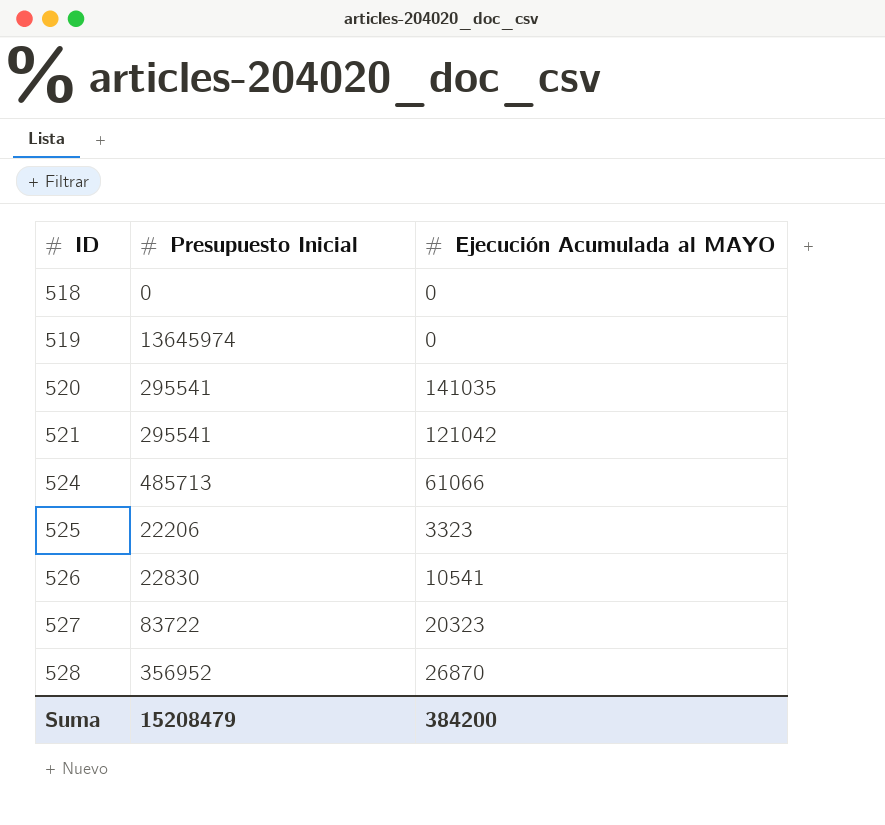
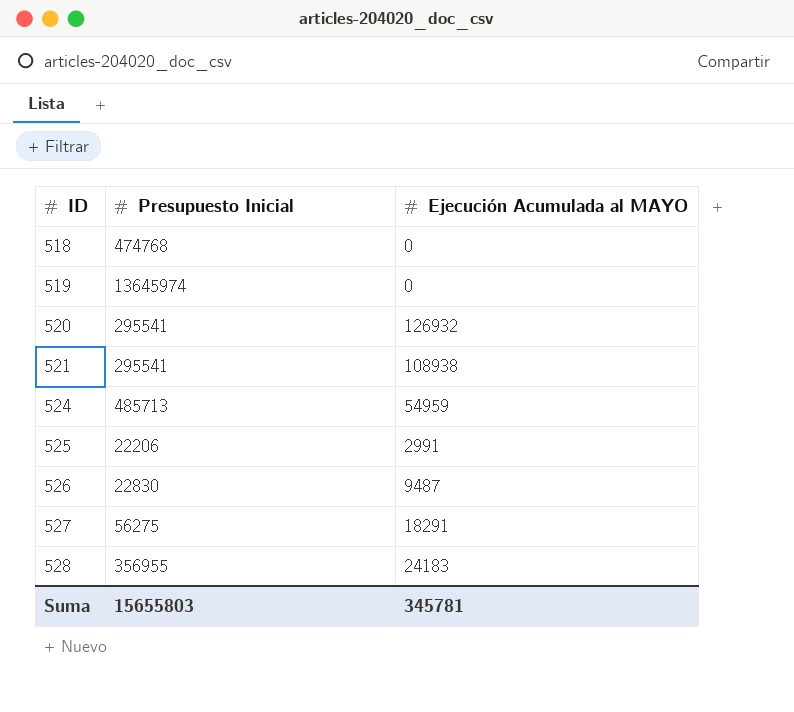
518 | Presupuesto Inicial: 0 -> 474768
520 | Ejecución Acumulada al MAYO: 141035 -> 126932
521 | Ejecución Acumulada al MAYO: 121042 -> 108938
524 | Ejecución Acumulada al MAYO: 61066 -> 54959
525 | Ejecución Acumulada al MAYO: 3323 -> 2991
526 | Ejecución Acumulada al MAYO: 10541 -> 9487
527 | Presupuesto Inicial: 83722 -> 56275
527 | Ejecución Acumulada al MAYO: 20323 -> 18291
528 | Presupuesto Inicial: 356952 -> 356955
528 | Ejecución Acumulada al MAYO: 26870 -> 24183
Suma | Presupuesto Inicial: 15208479 -> 15655803
Suma | Ejecución Acumulada al MAYO: 384200 -> 345781

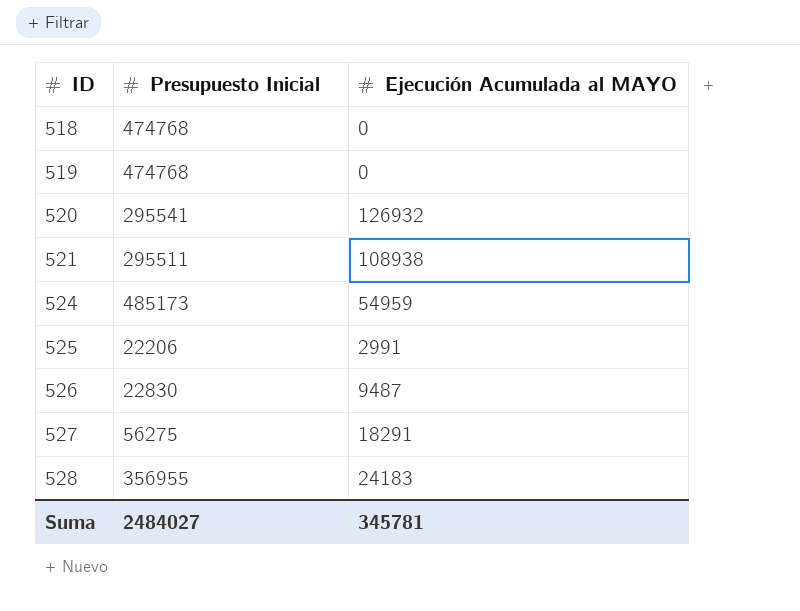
519 | Presupuesto Inicial: 13645974 -> 474768
521 | Presupuesto Inicial: 295541 -> 295511
524 | Presupuesto Inicial: 485713 -> 485173
Suma | Presupuesto Inicial: 15655803 -> 2484027

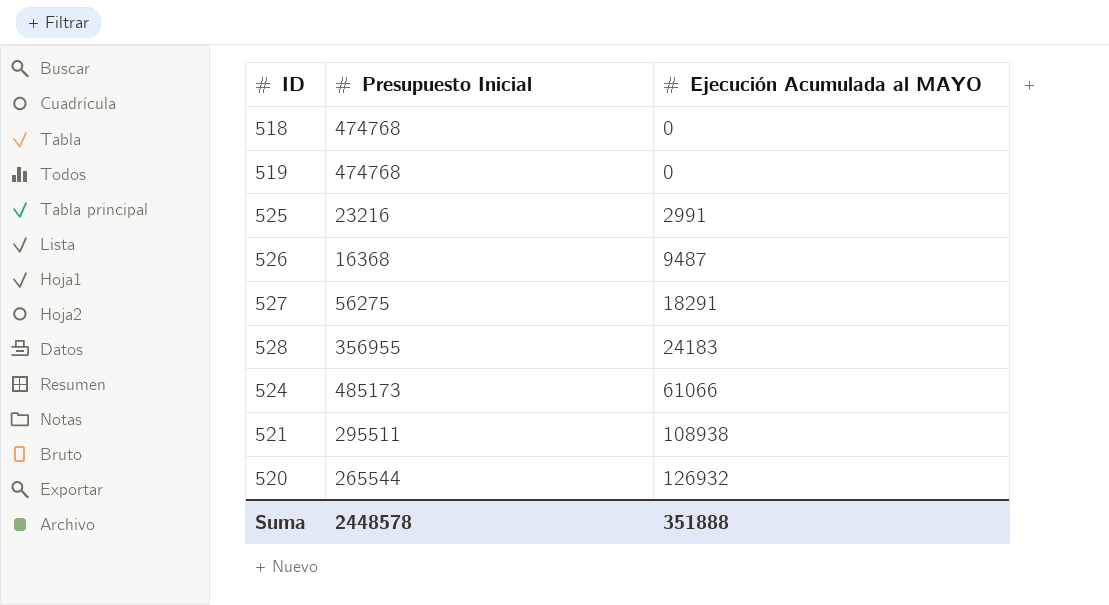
row order: ID ascending -> Ejecución Acumulada al MAYO ascending
525 | Presupuesto Inicial: 22206 -> 23216
526 | Presupuesto Inicial: 22830 -> 16368
524 | Ejecución Acumulada al MAYO: 54959 -> 61066
520 | Presupuesto Inicial: 295541 -> 265544
Suma | Presupuesto Inicial: 2484027 -> 2448578
Suma | Ejecución Acumulada al MAYO: 345781 -> 351888

